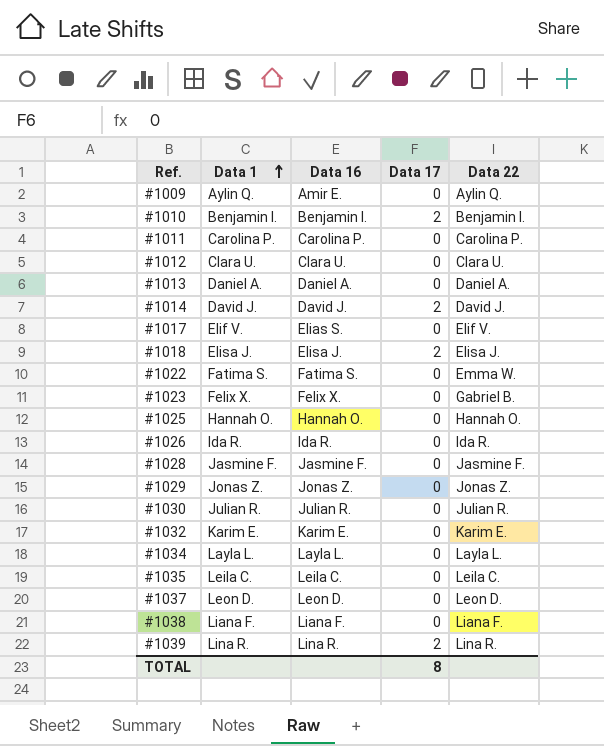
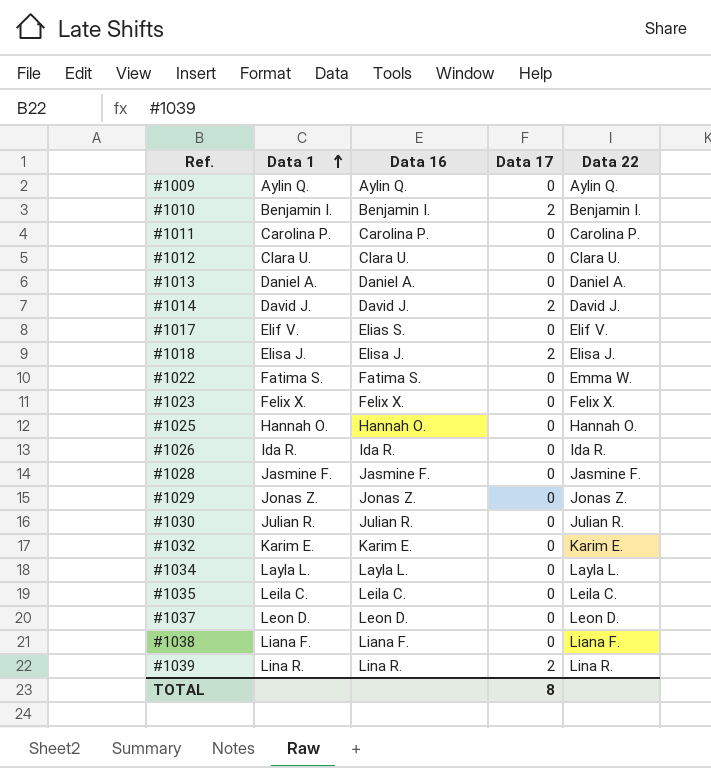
#1009 | Data 16: Amir E. -> Aylin Q.
#1023 | Data 22: Gabriel B. -> Felix X.

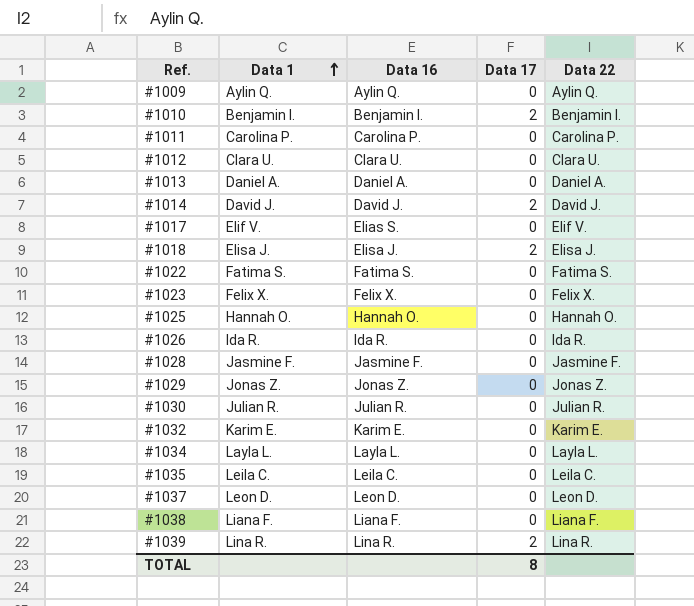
#1022 | Data 22: Emma W. -> Fatima S.

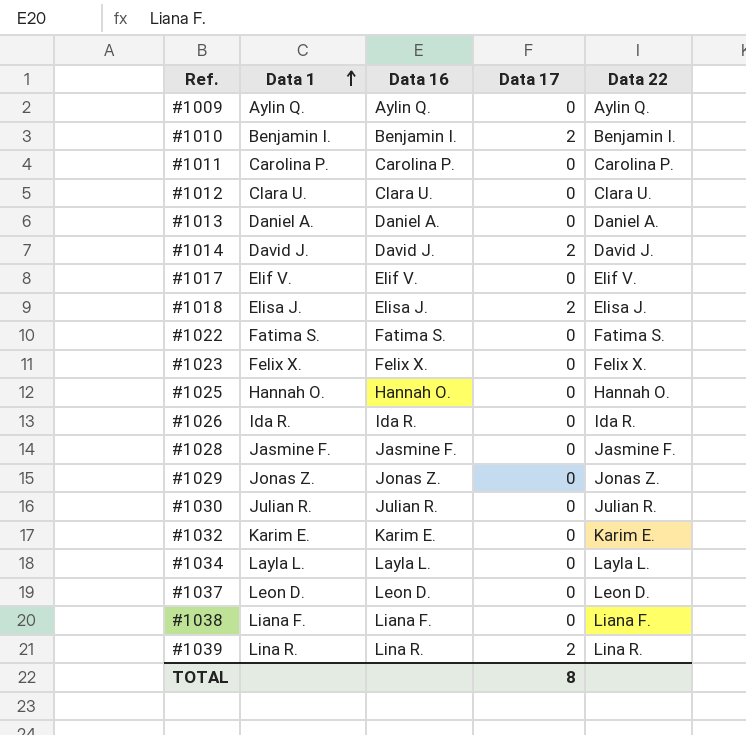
row #1035: Leila C. | Leila C. | 0 | Leila C. -> none
#1017 | Data 16: Elias S. -> Elif V.

